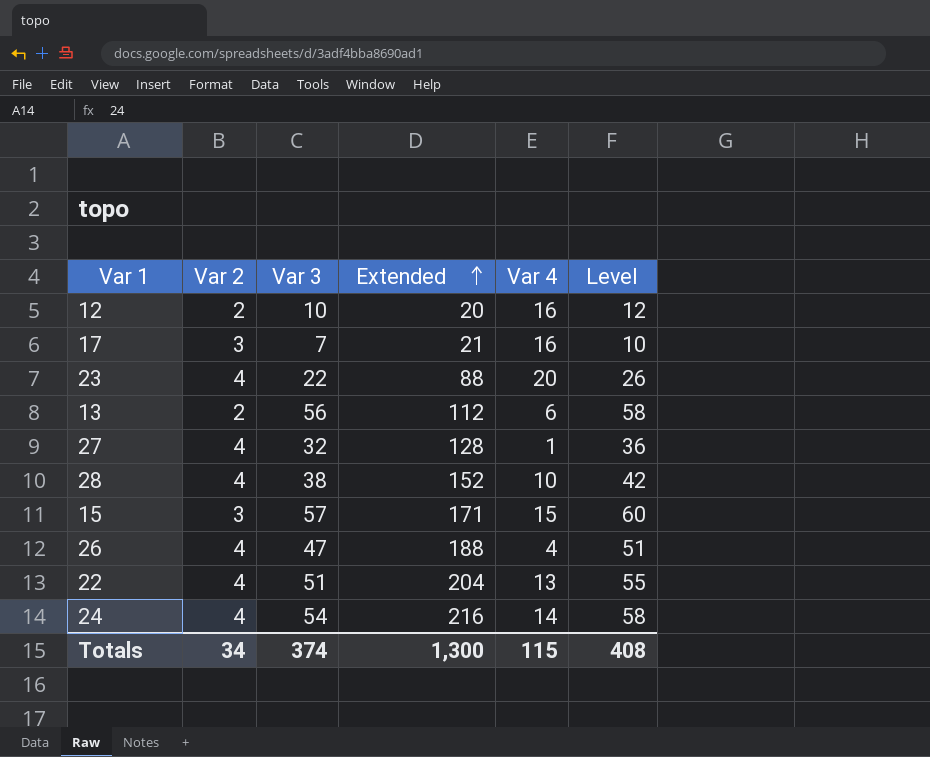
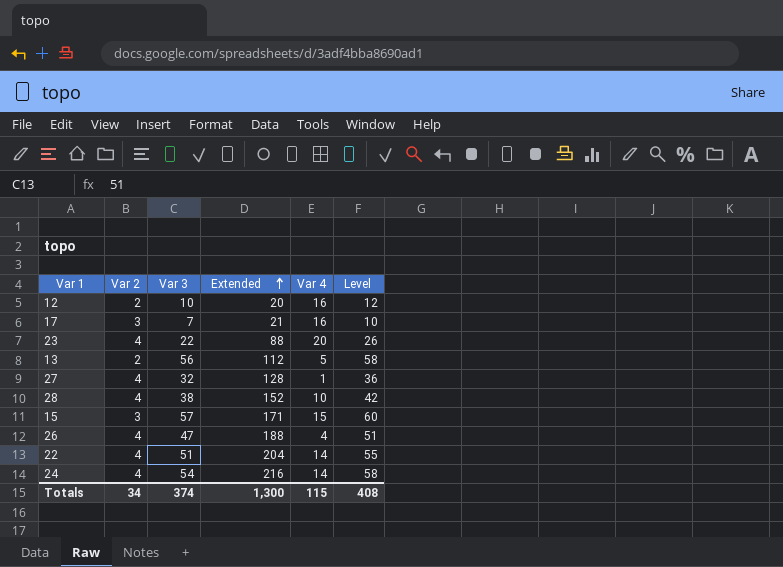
13 | Var 4: 6 -> 5
22 | Var 4: 13 -> 14

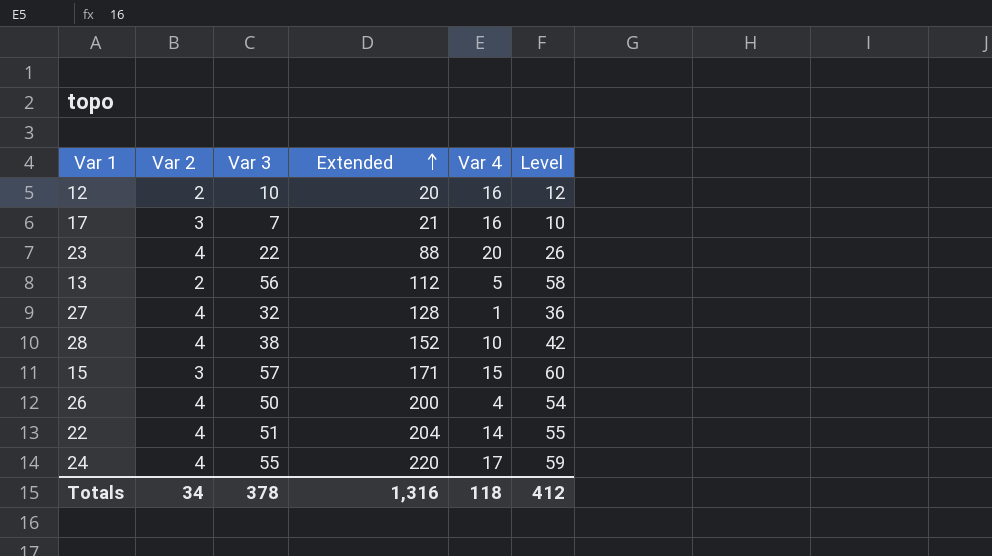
26 | Var 3: 47 -> 50
26 | Extended: 188 -> 200
26 | Level: 51 -> 54
24 | Var 3: 54 -> 55
24 | Extended: 216 -> 220
24 | Var 4: 14 -> 17
24 | Level: 58 -> 59
Totals | Var 3: 374 -> 378
Totals | Extended: 1,300 -> 1,316
Totals | Var 4: 115 -> 118
Totals | Level: 408 -> 412

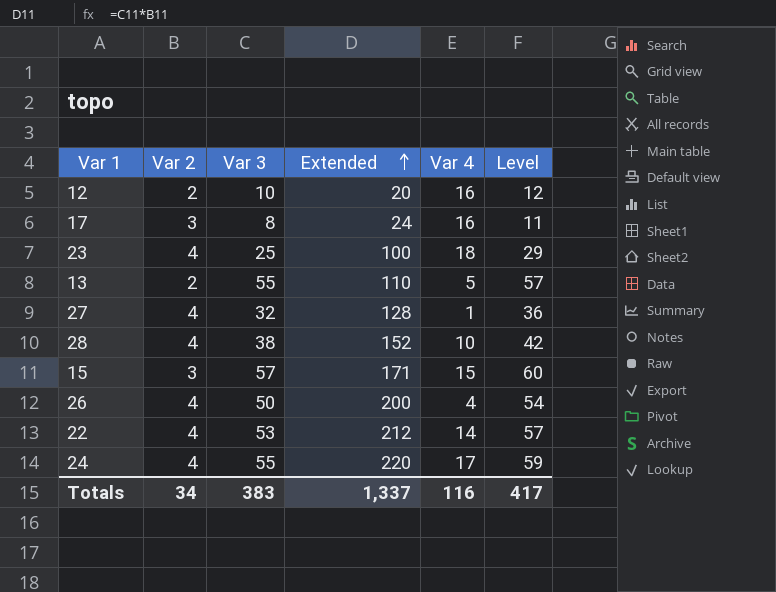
17 | Var 3: 7 -> 8
17 | Extended: 21 -> 24
17 | Level: 10 -> 11
23 | Var 3: 22 -> 25
23 | Extended: 88 -> 100
23 | Var 4: 20 -> 18
23 | Level: 26 -> 29
13 | Var 3: 56 -> 55
13 | Extended: 112 -> 110
13 | Level: 58 -> 57
22 | Var 3: 51 -> 53
22 | Extended: 204 -> 212
22 | Level: 55 -> 57
Totals | Var 3: 378 -> 383
Totals | Extended: 1,316 -> 1,337
Totals | Var 4: 118 -> 116
Totals | Level: 412 -> 417

